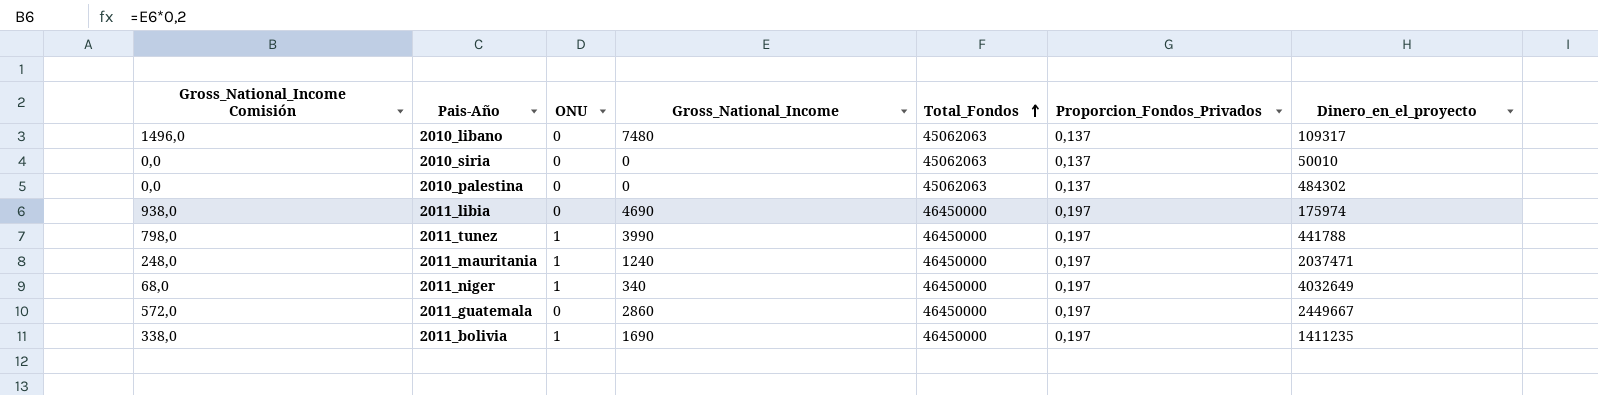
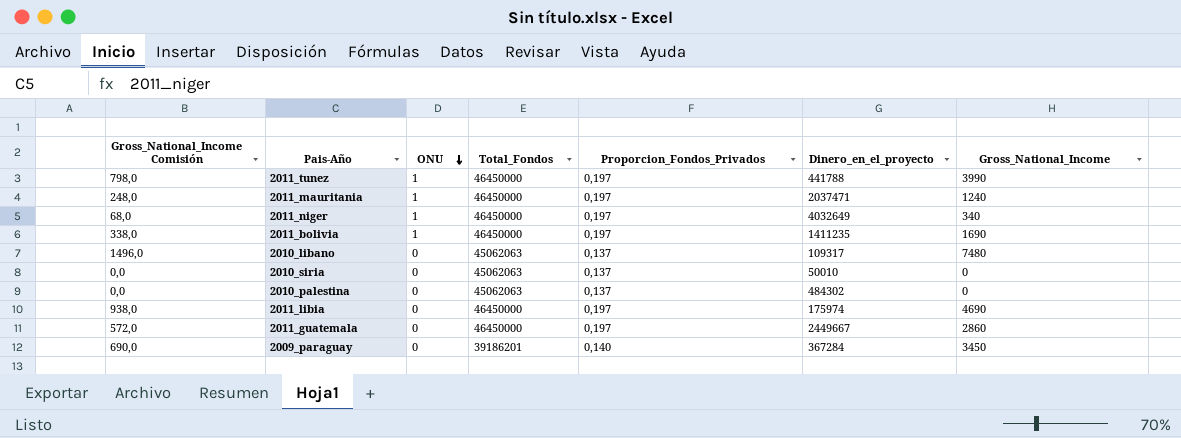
row order: Total_Fondos ascending -> ONU descending
column Gross_National_Income | position: 4 -> 7
row 2009_paraguay: none -> 690,0 | 0 | 39186201 | 0,140 | 367284 | 3450

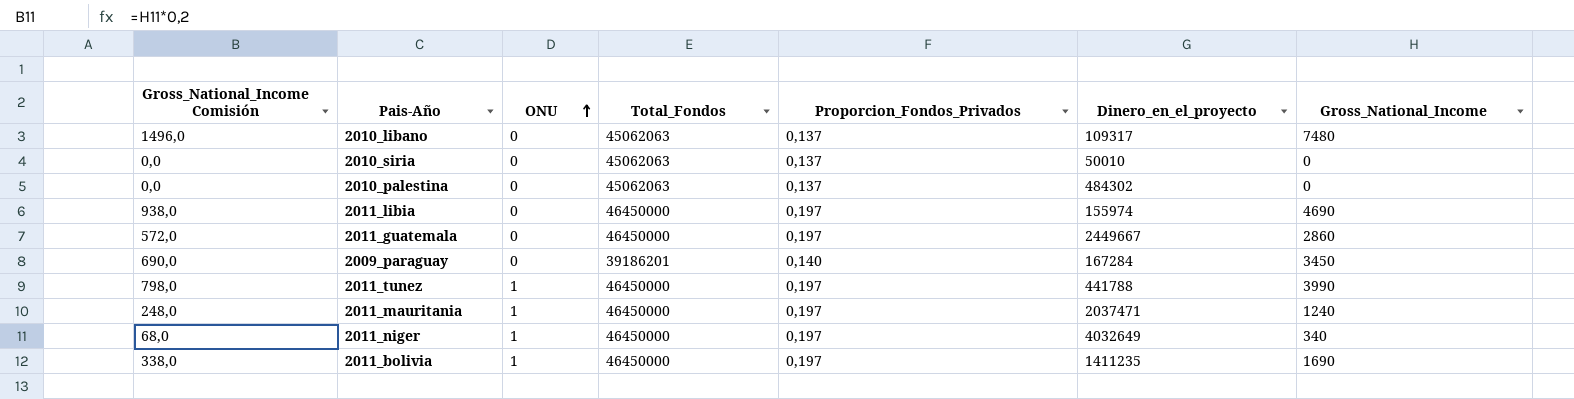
row order: ONU descending -> ONU ascending
2011_libia | Dinero_en_el_proyecto: 175974 -> 155974
2009_paraguay | Dinero_en_el_proyecto: 367284 -> 167284

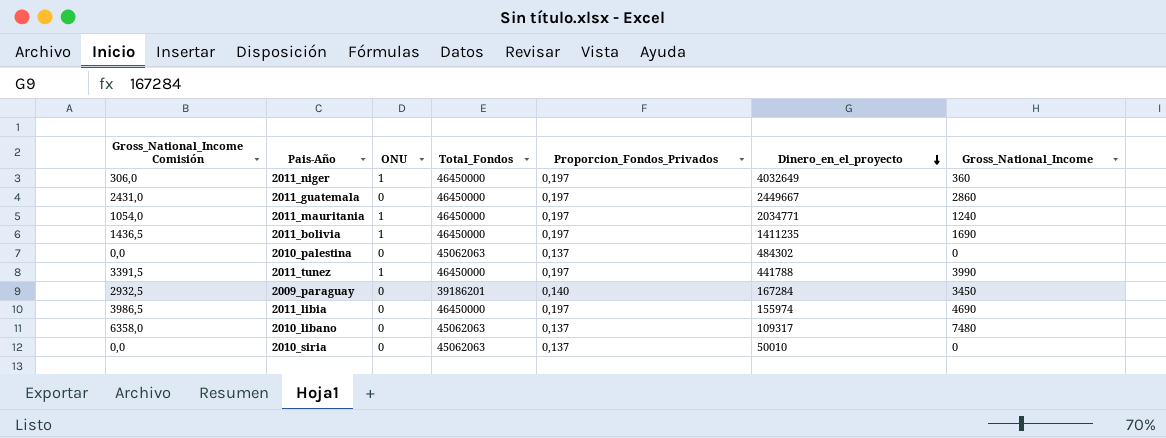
row order: ONU ascending -> Dinero_en_el_proyecto descending
column Gross_National_Income Comisión | formula: [Gross_National_Income] * 0,2 -> [Gross_National_Income] * 0,85
2011_niger | Gross_National_Income: 340 -> 360
2011_mauritania | Dinero_en_el_proyecto: 2037471 -> 2034771

